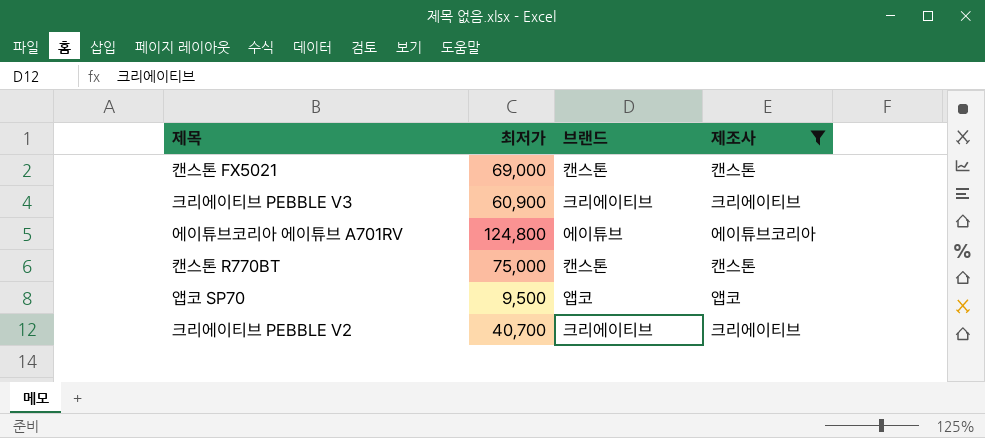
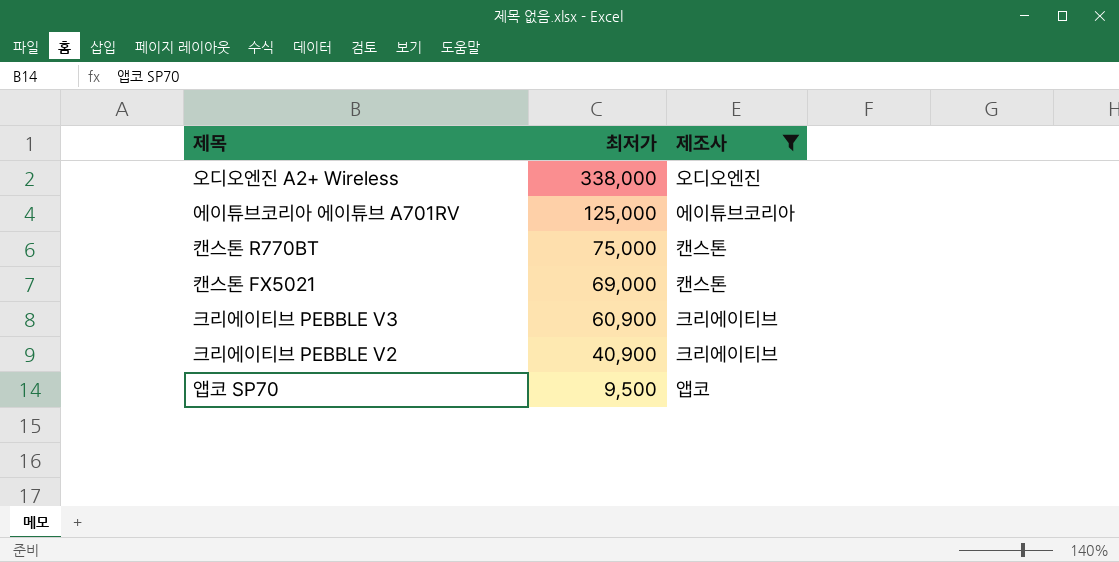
row order: none -> 최저가 descending
column 브랜드 | position: 3 -> none
row 오디오엔진 A2+ Wireless: none -> 338,000 | 오디오엔진
에이튜브코리아 에이튜브 A701RV | 최저가: 124,800 -> 125,000
크리에이티브 PEBBLE V2 | 최저가: 40,700 -> 40,900

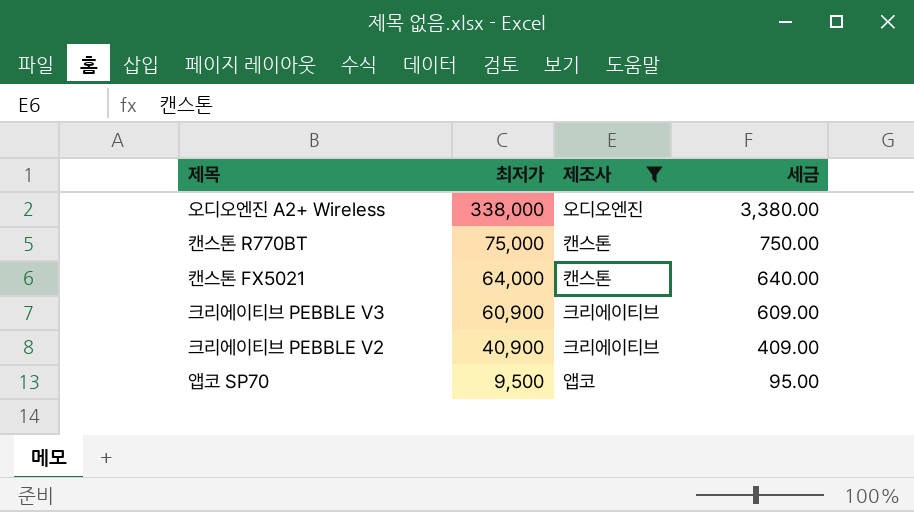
column 세금 | formula: none -> [최저가] * 0.01
row 에이튜브코리아 에이튜브 A701RV: 125,000 | 에이튜브코리아 -> none
캔스톤 FX5021 | 최저가: 69,000 -> 64,000

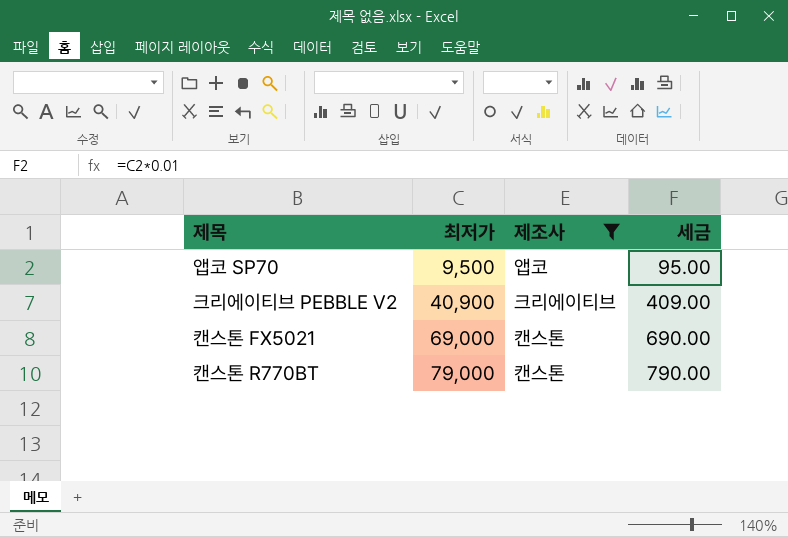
row order: 최저가 descending -> 최저가 ascending
row 오디오엔진 A2+ Wireless: 338,000 | 오디오엔진 | 3,380.00 -> none
row 크리에이티브 PEBBLE V3: 60,900 | 크리에이티브 | 609.00 -> none
캔스톤 FX5021 | 최저가: 64,000 -> 69,000
캔스톤 FX5021 | 세금: 640.00 -> 690.00
캔스톤 R770BT | 최저가: 75,000 -> 79,000
캔스톤 R770BT | 세금: 750.00 -> 790.00

